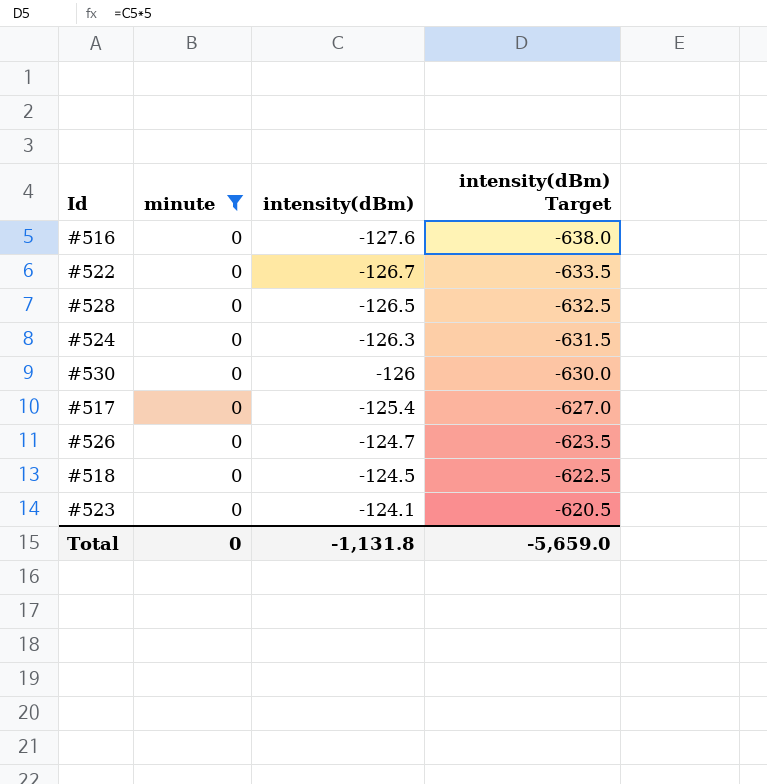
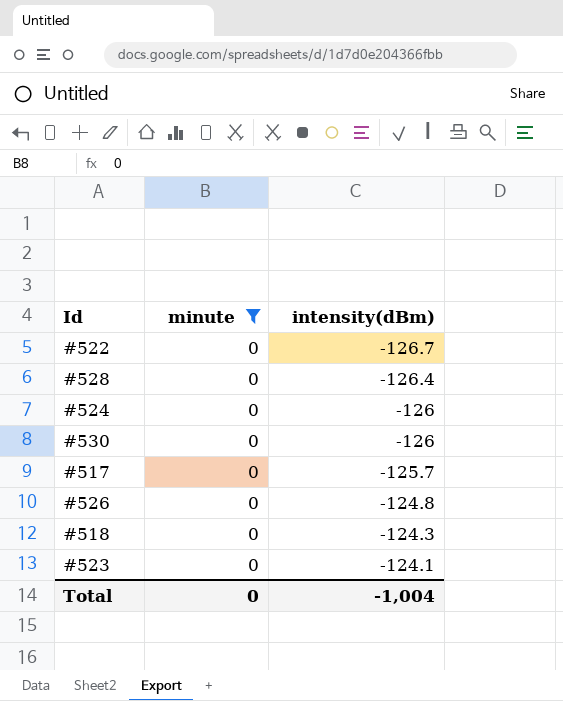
column intensity(dBm) Target | formula: [intensity(dBm)] * 5 -> none
row #516: 0 | -127.6 | -638.0 -> none
#528 | intensity(dBm): -126.5 -> -126.4
#524 | intensity(dBm): -126.3 -> -126
#517 | intensity(dBm): -125.4 -> -125.7
#526 | intensity(dBm): -124.7 -> -124.8
#518 | intensity(dBm): -124.5 -> -124.3
Total | intensity(dBm): -1,131.8 -> -1,004

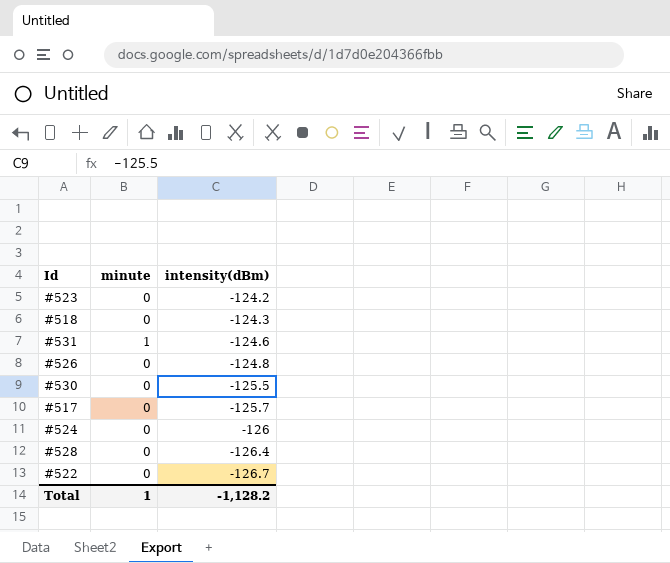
filter: minute = 0 -> none
row order: intensity(dBm) ascending -> intensity(dBm) descending
#523 | intensity(dBm): -124.1 -> -124.2
#530 | intensity(dBm): -126 -> -125.5
Total | minute: 0 -> 1
Total | intensity(dBm): -1,004 -> -1,128.2

